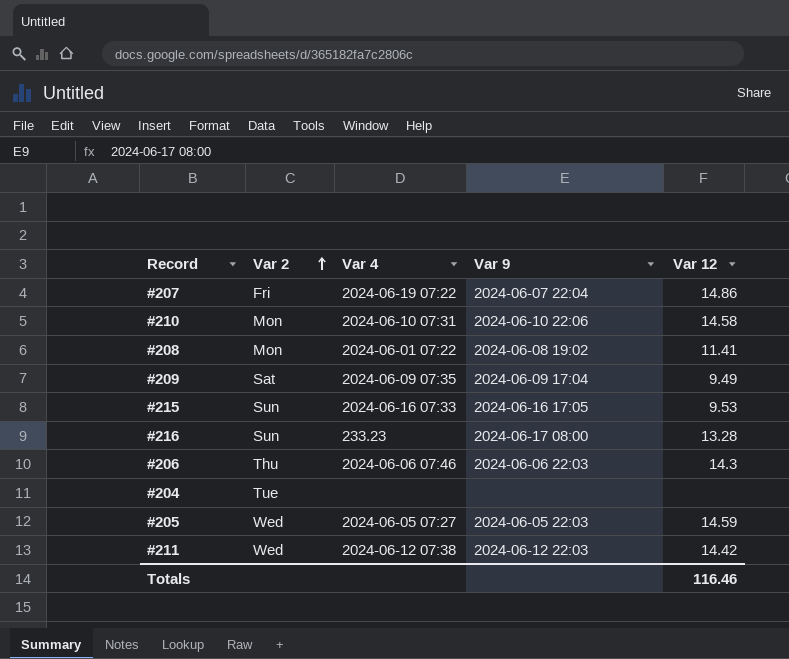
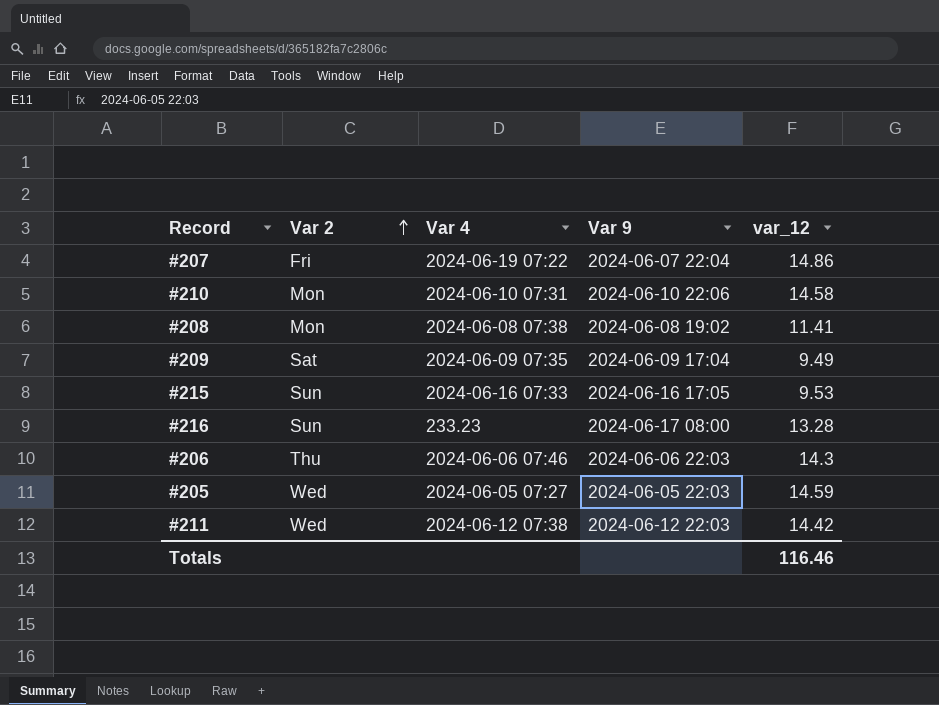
column name: Var 12 -> var_12
row #204: Tue | none | none | none -> none
#208 | Var 4: 2024-06-01 07:22 -> 2024-06-08 07:38

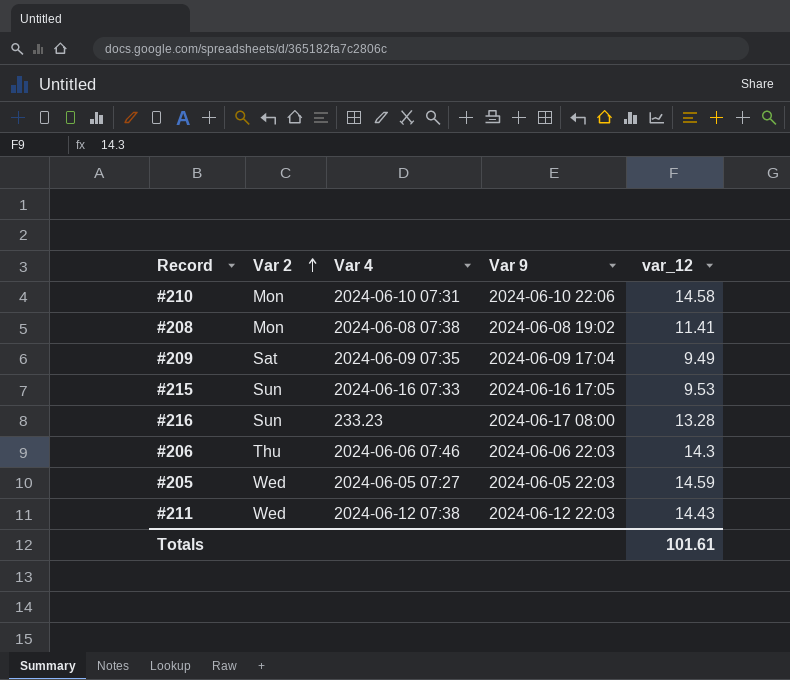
row #207: Fri | 2024-06-19 07:22 | 2024-06-07 22:04 | 14.86 -> none
#211 | var_12: 14.42 -> 14.43
Totals | var_12: 116.46 -> 101.61

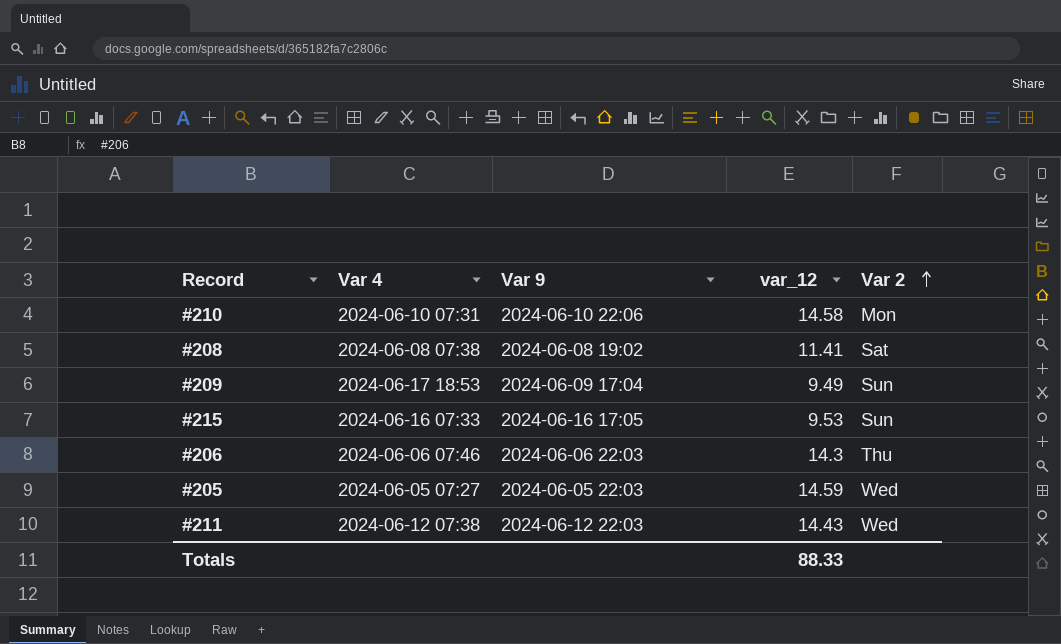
column Var 2 | position: 2 -> 5
row #216: Sun | 233.23 | 2024-06-17 08:00 | 13.28 -> none
#208 | Var 2: Mon -> Sat
#209 | Var 4: 2024-06-09 07:35 -> 2024-06-17 18:53
#209 | Var 2: Sat -> Sun
Totals | var_12: 101.61 -> 88.33

